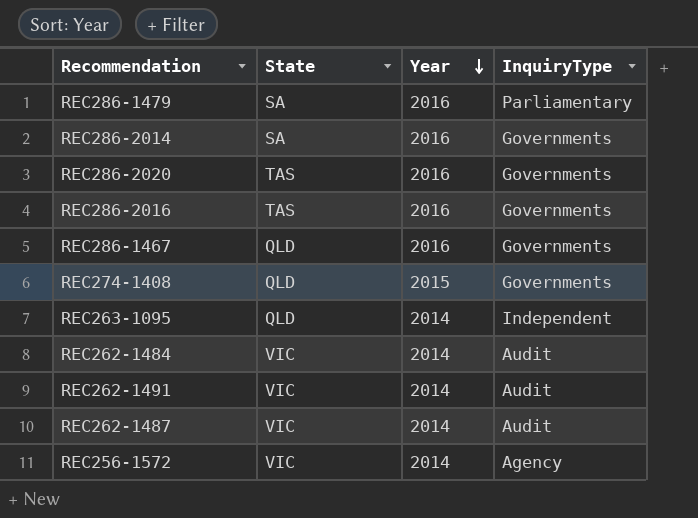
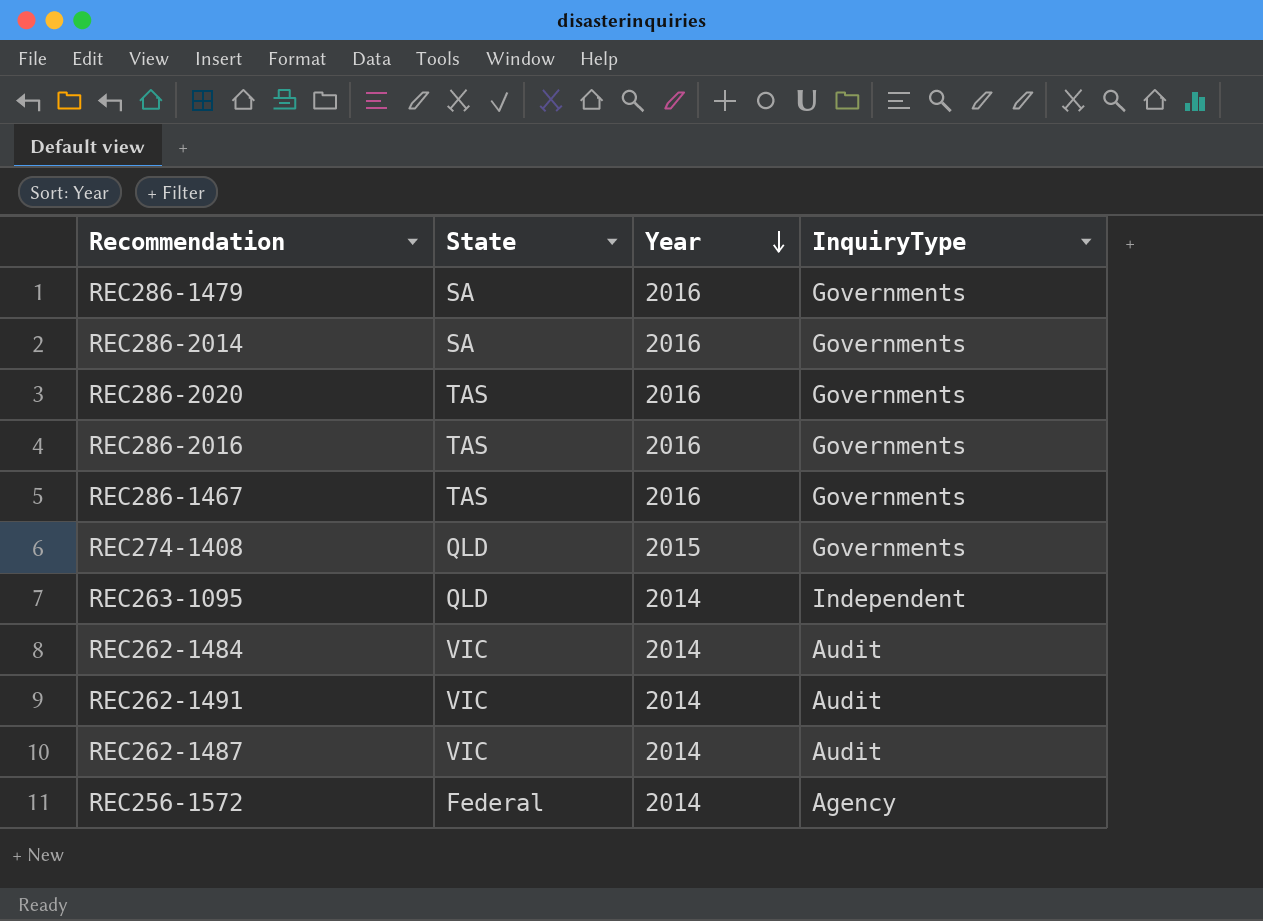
REC286-1479 | InquiryType: Parliamentary -> Governments
REC286-1467 | State: QLD -> TAS
REC256-1572 | State: VIC -> Federal

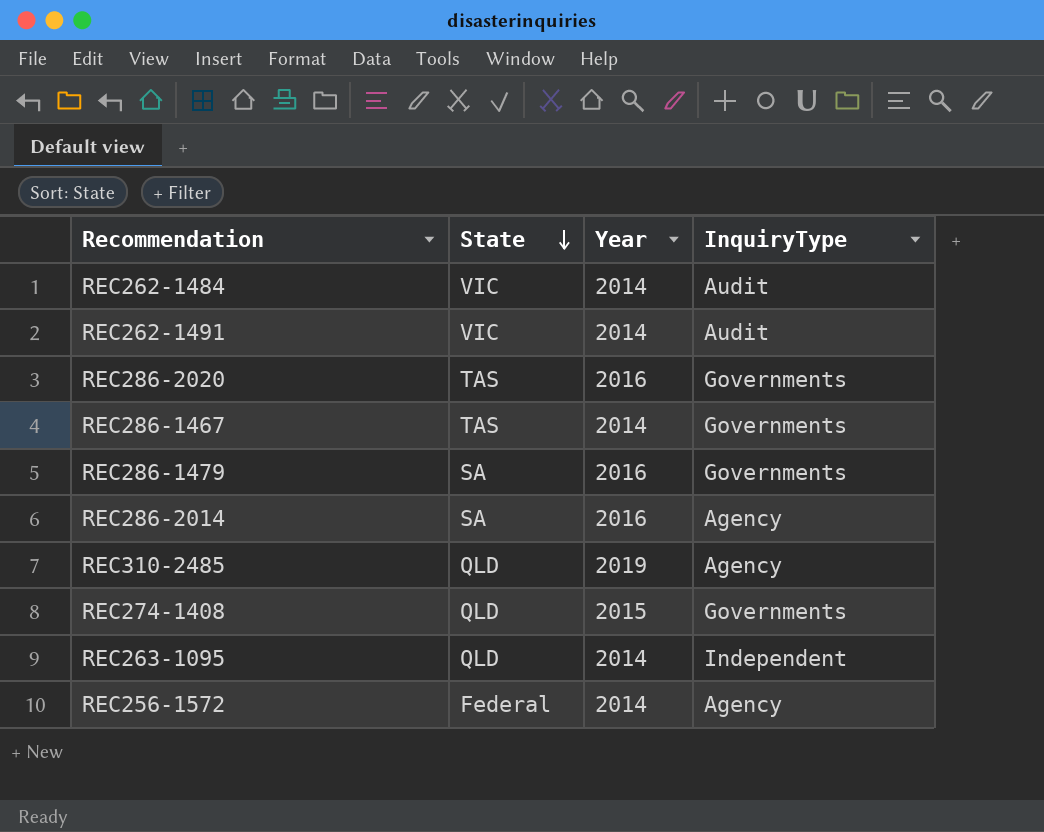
row order: Year descending -> State descending
row REC286-2016: TAS | 2016 | Governments -> none
row REC262-1487: VIC | 2014 | Audit -> none
REC286-1467 | Year: 2016 -> 2014
REC286-2014 | InquiryType: Governments -> Agency
row REC310-2485: none -> QLD | 2019 | Agency

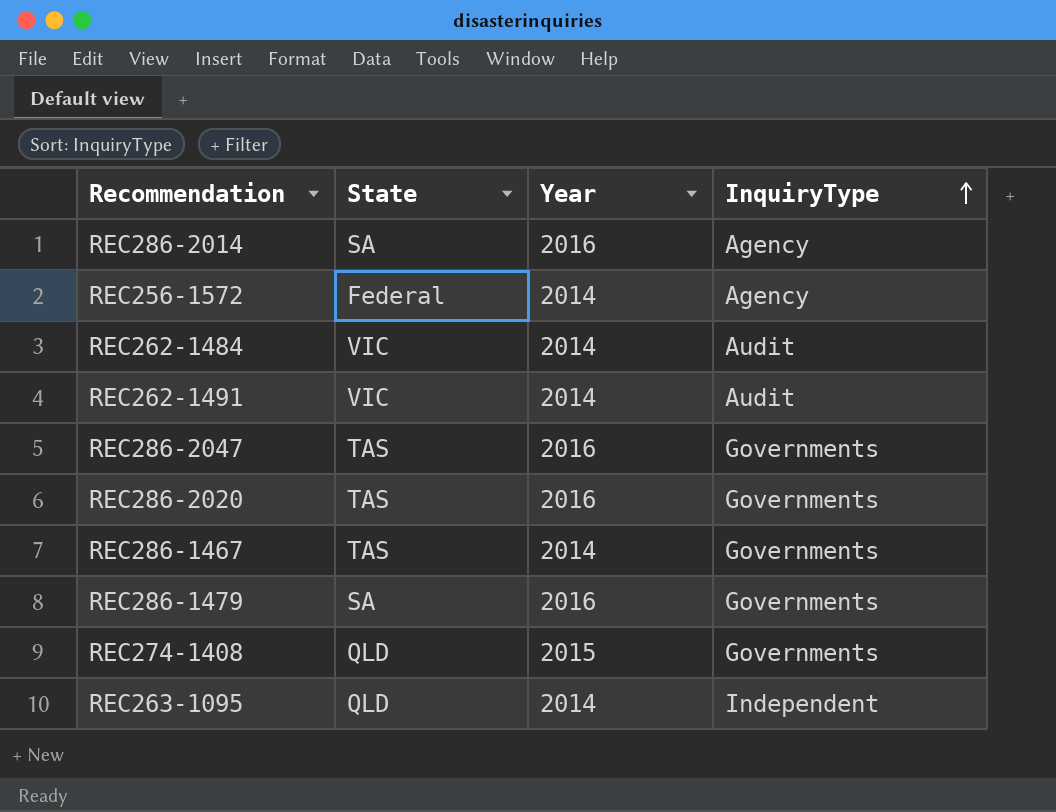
row order: State descending -> InquiryType ascending
row REC310-2485: QLD | 2019 | Agency -> none
row REC286-2047: none -> TAS | 2016 | Governments

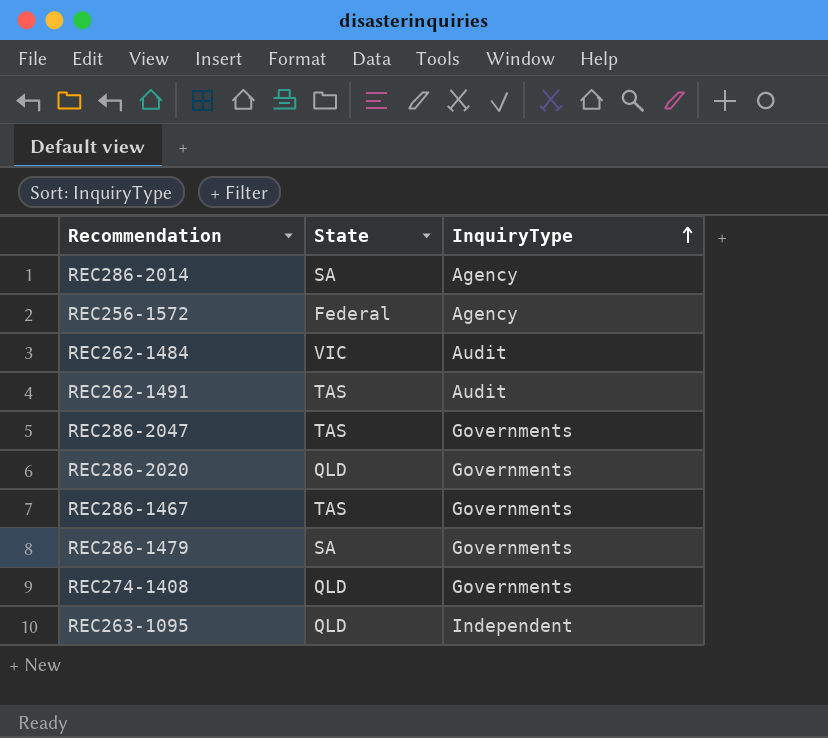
column Year | position: 3 -> none
REC262-1491 | State: VIC -> TAS
REC286-2020 | State: TAS -> QLD

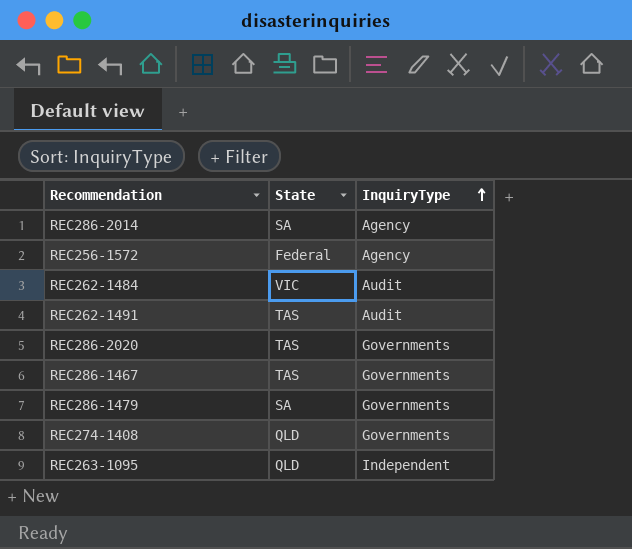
row REC286-2047: TAS | Governments -> none
REC286-2020 | State: QLD -> TAS

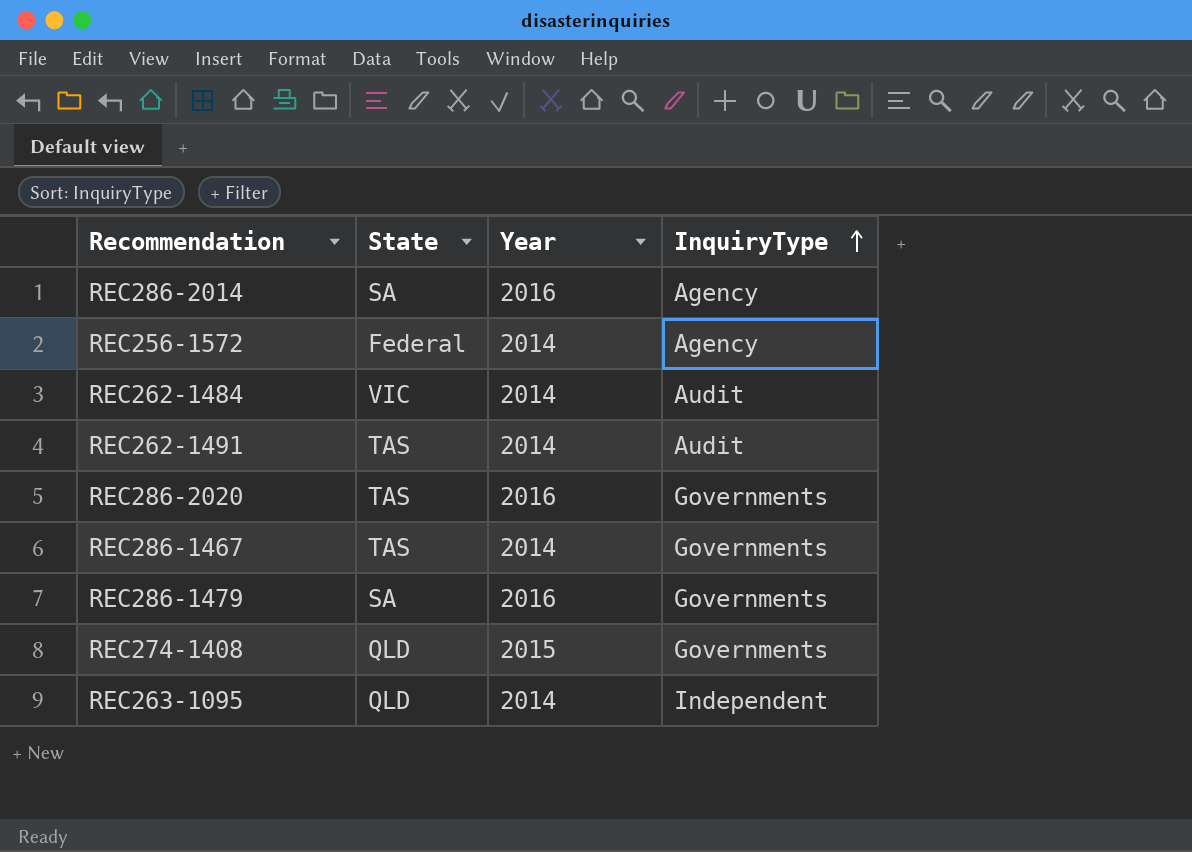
column Year | position: none -> 3

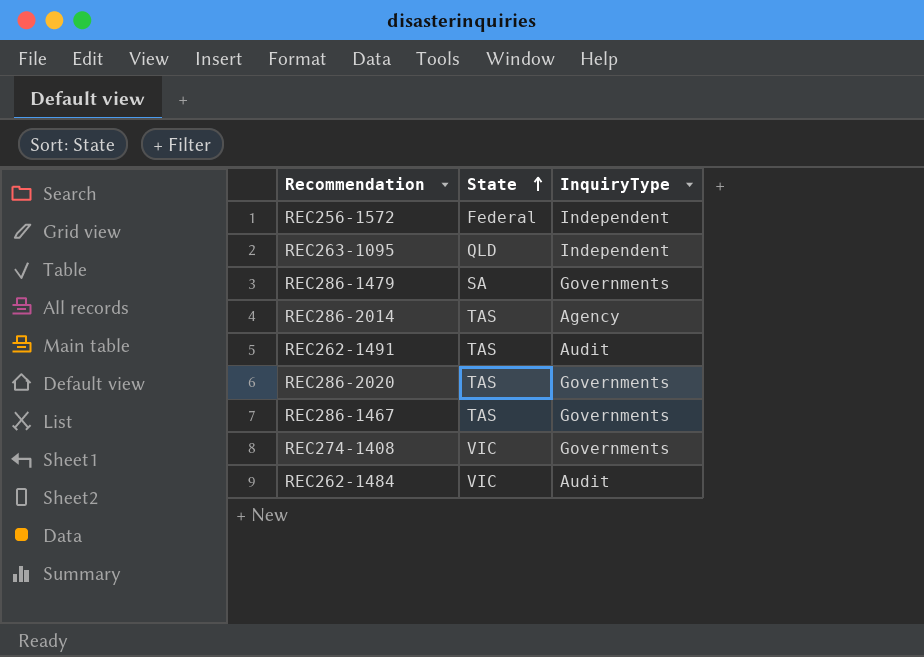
row order: InquiryType ascending -> State ascending
column Year | position: 3 -> none
REC256-1572 | InquiryType: Agency -> Independent
REC286-2014 | State: SA -> TAS
REC274-1408 | State: QLD -> VIC

